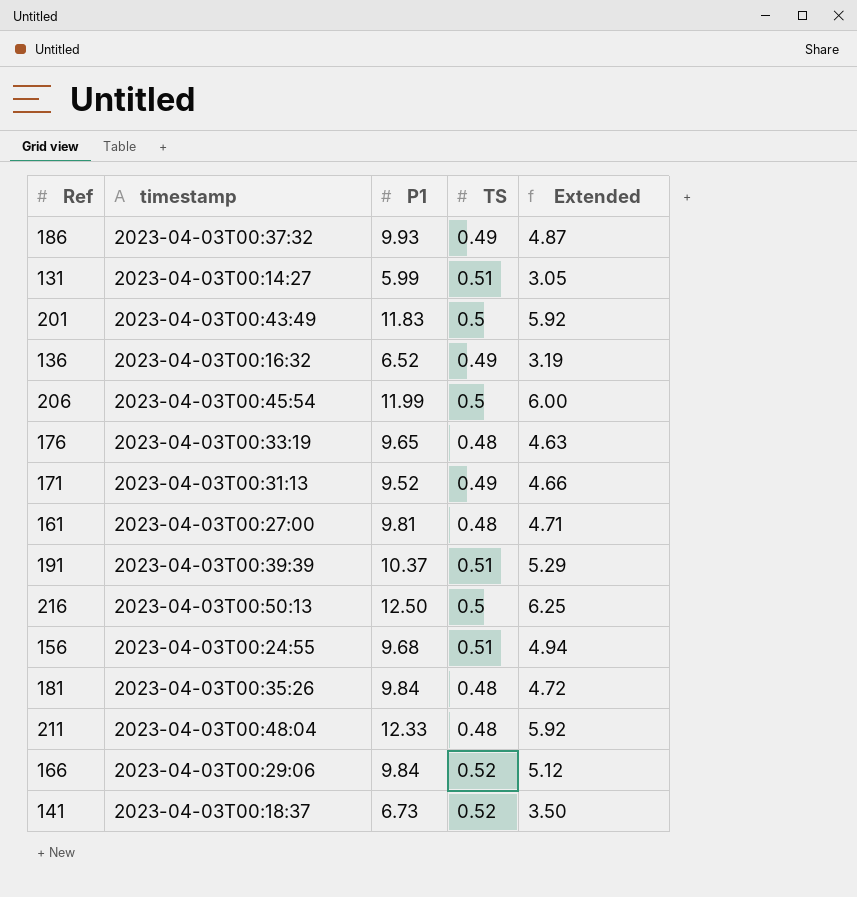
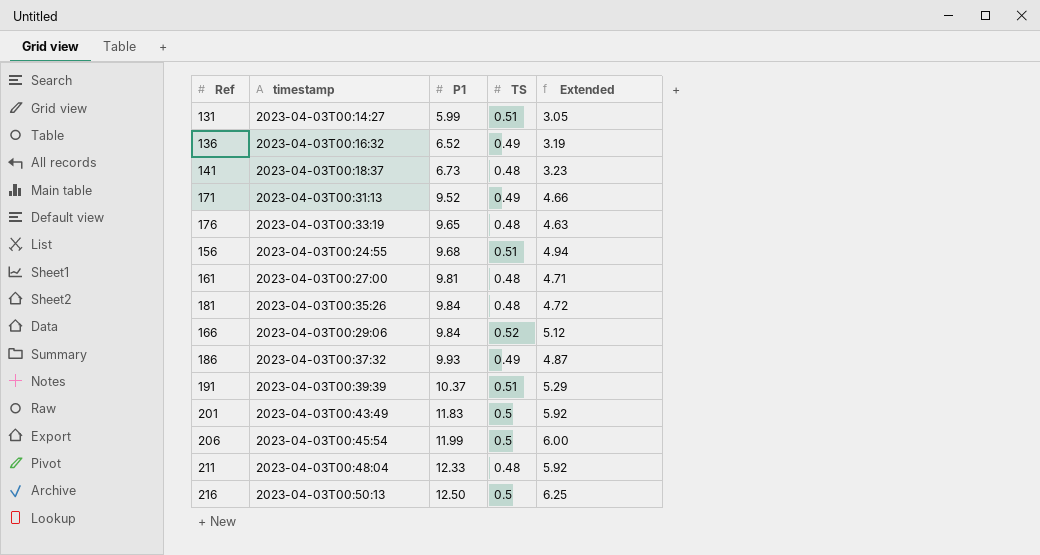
row order: none -> P1 ascending
141 | TS: 0.52 -> 0.48
141 | Extended: 3.50 -> 3.23

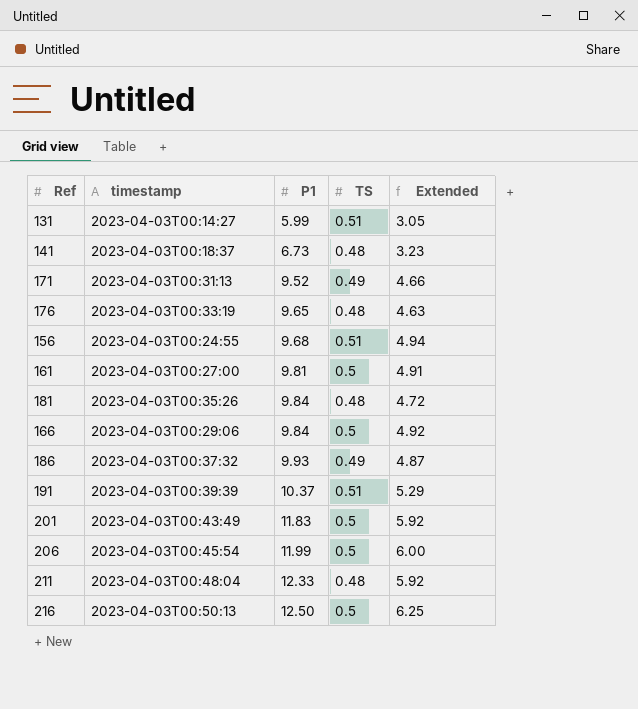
row 136: 2023-04-03T00:16:32 | 6.52 | 0.49 | 3.19 -> none
161 | TS: 0.48 -> 0.5
161 | Extended: 4.71 -> 4.91
166 | TS: 0.52 -> 0.5
166 | Extended: 5.12 -> 4.92

